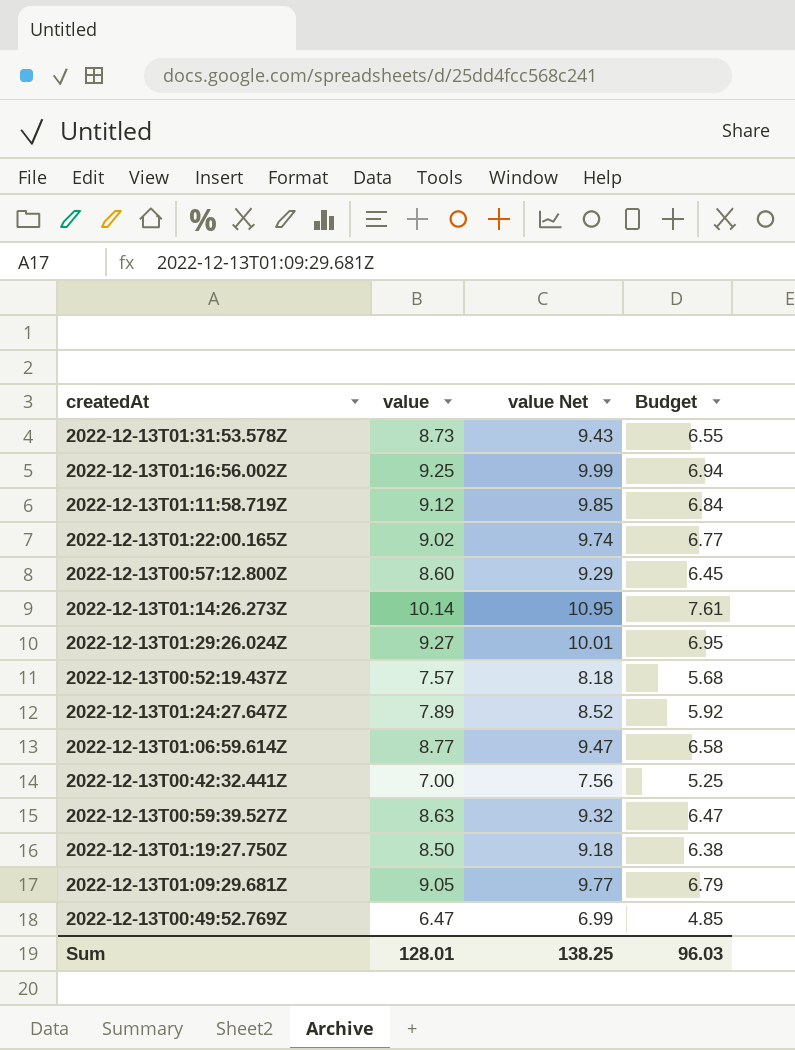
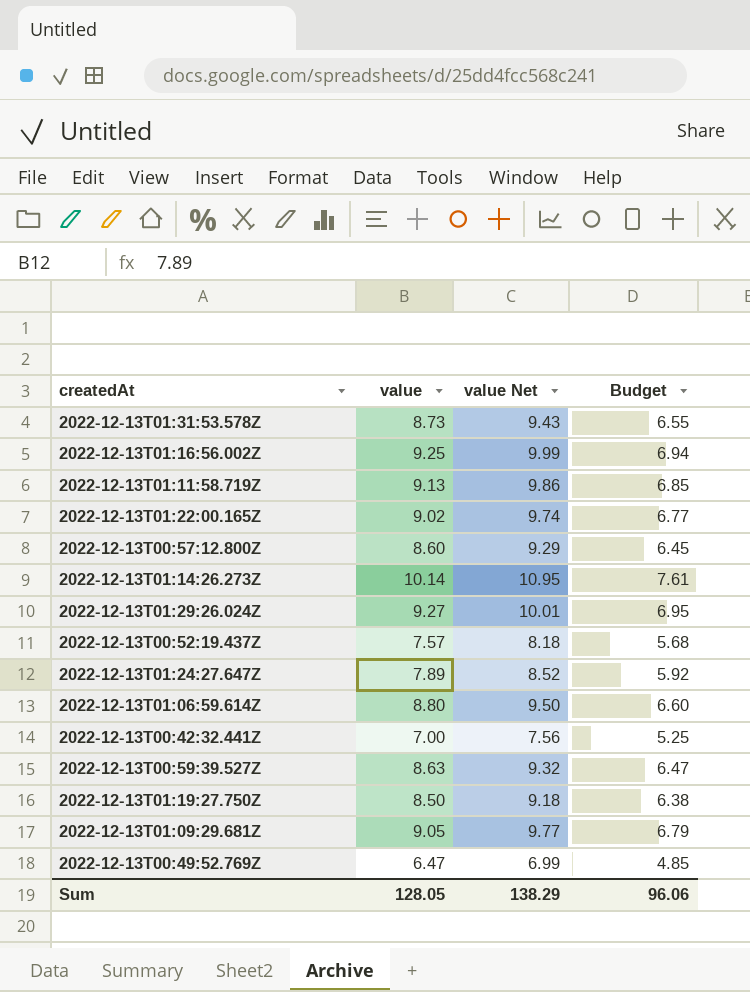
2022-12-13T01:11:58.719Z | value: 9.12 -> 9.13
2022-12-13T01:11:58.719Z | value Net: 9.85 -> 9.86
2022-12-13T01:11:58.719Z | Budget: 6.84 -> 6.85
2022-12-13T01:06:59.614Z | value: 8.77 -> 8.80
2022-12-13T01:06:59.614Z | value Net: 9.47 -> 9.50
2022-12-13T01:06:59.614Z | Budget: 6.58 -> 6.60
Sum | value: 128.01 -> 128.05
Sum | value Net: 138.25 -> 138.29
Sum | Budget: 96.03 -> 96.06

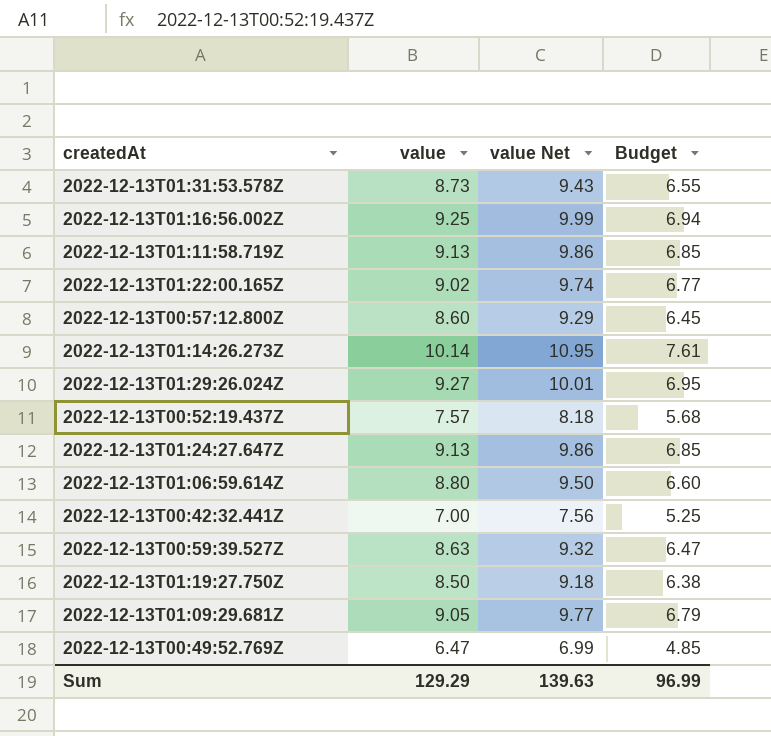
2022-12-13T01:24:27.647Z | value: 7.89 -> 9.13
2022-12-13T01:24:27.647Z | value Net: 8.52 -> 9.86
2022-12-13T01:24:27.647Z | Budget: 5.92 -> 6.85
Sum | value: 128.05 -> 129.29
Sum | value Net: 138.29 -> 139.63
Sum | Budget: 96.06 -> 96.99

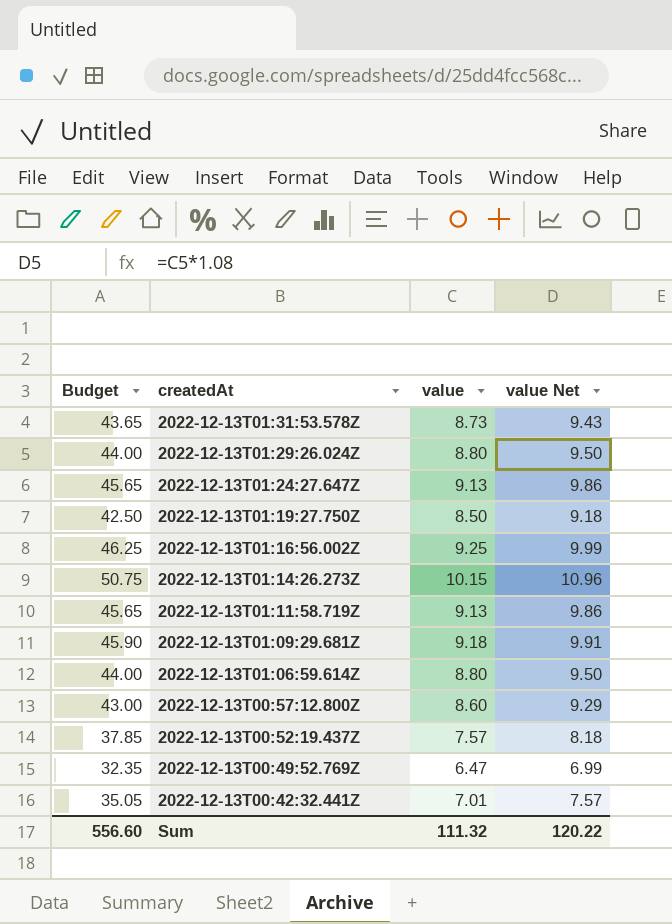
row order: none -> createdAt descending
column Budget | formula: [value] * 0.75 -> [value] * 5
column Budget | position: 4 -> 1
row 2022-12-13T01:22:00.165Z: 9.02 | 9.74 | 6.77 -> none
row 2022-12-13T00:59:39.527Z: 8.63 | 9.32 | 6.47 -> none
2022-12-13T01:29:26.024Z | value: 9.27 -> 8.80
2022-12-13T01:29:26.024Z | value Net: 10.01 -> 9.50
2022-12-13T01:14:26.273Z | value: 10.14 -> 10.15
2022-12-13T01:14:26.273Z | value Net: 10.95 -> 10.96
2022-12-13T01:09:29.681Z | value: 9.05 -> 9.18
2022-12-13T01:09:29.681Z | value Net: 9.77 -> 9.91
2022-12-13T00:42:32.441Z | value: 7.00 -> 7.01
2022-12-13T00:42:32.441Z | value Net: 7.56 -> 7.57
Sum | Budget: 96.99 -> 556.60
Sum | value: 129.29 -> 111.32
Sum | value Net: 139.63 -> 120.22

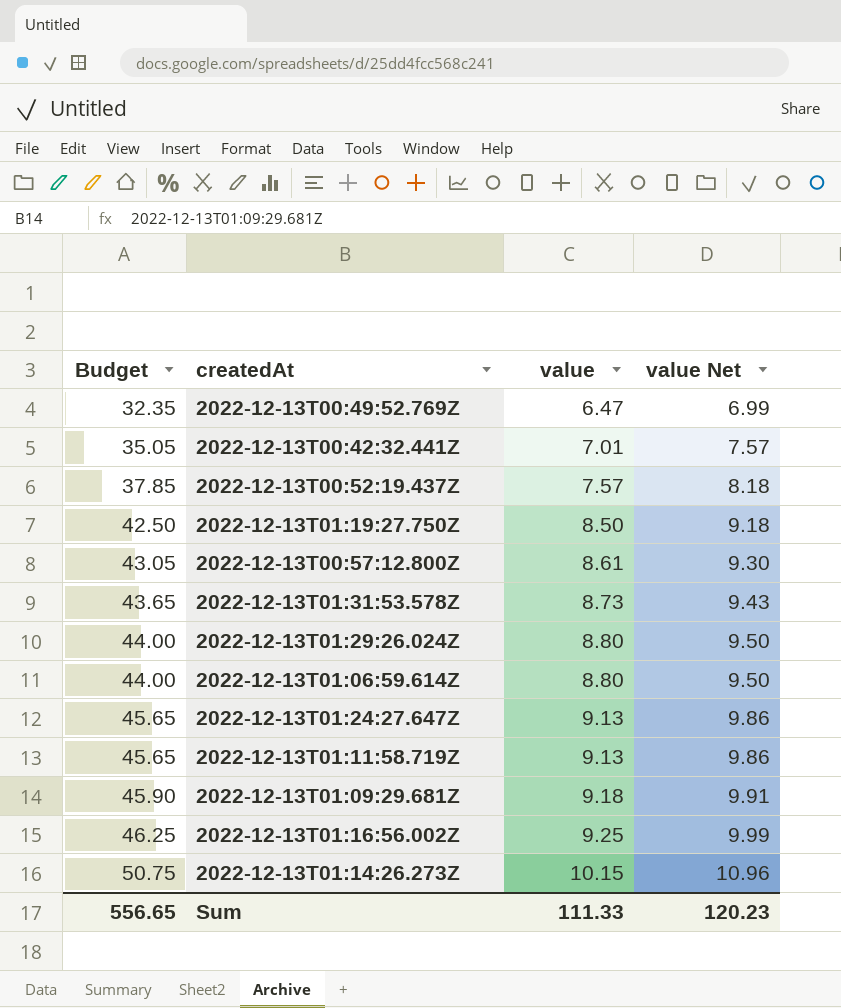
row order: createdAt descending -> Budget ascending
2022-12-13T00:57:12.800Z | Budget: 43.00 -> 43.05
2022-12-13T00:57:12.800Z | value: 8.60 -> 8.61
2022-12-13T00:57:12.800Z | value Net: 9.29 -> 9.30
Sum | Budget: 556.60 -> 556.65
Sum | value: 111.32 -> 111.33
Sum | value Net: 120.22 -> 120.23

